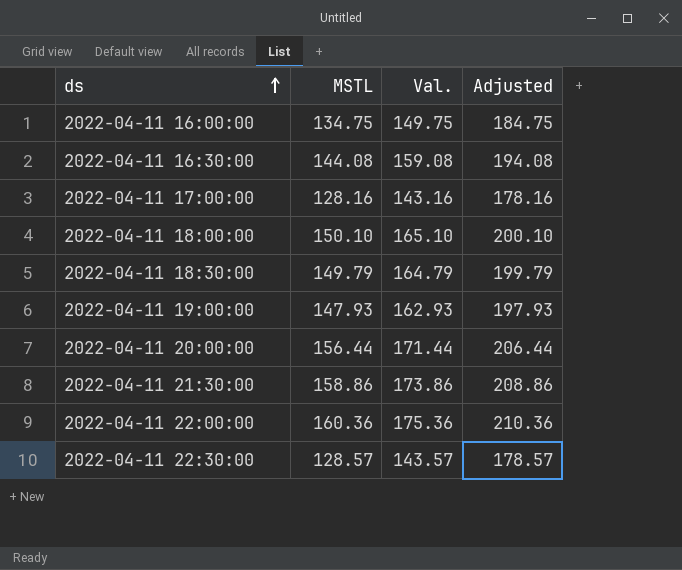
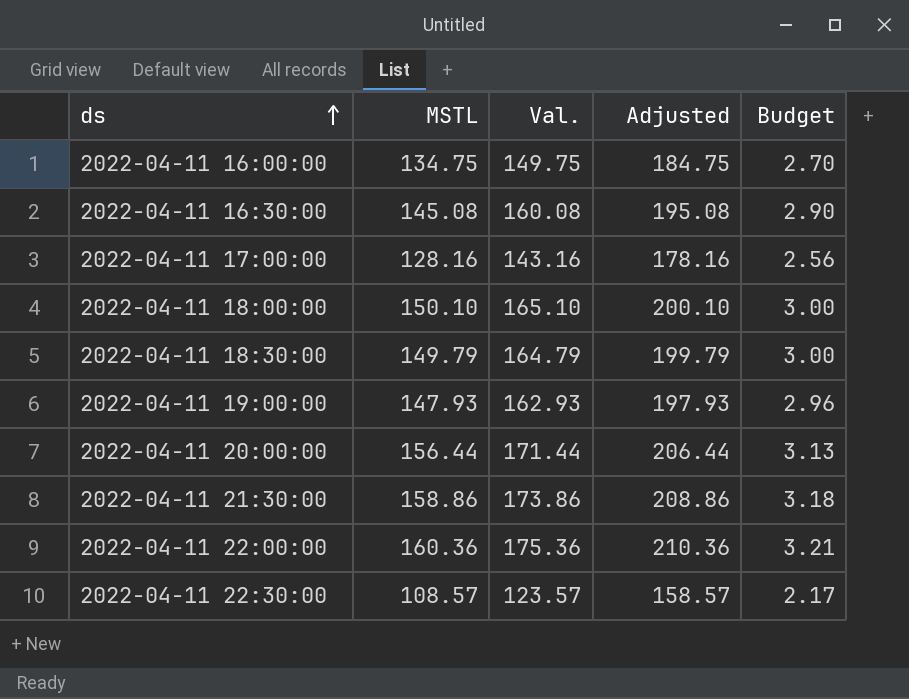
column Budget | formula: none -> [MSTL] * 0.02
2022-04-11 16:30:00 | MSTL: 144.08 -> 145.08
2022-04-11 16:30:00 | Val.: 159.08 -> 160.08
2022-04-11 16:30:00 | Adjusted: 194.08 -> 195.08
2022-04-11 22:30:00 | MSTL: 128.57 -> 108.57
2022-04-11 22:30:00 | Val.: 143.57 -> 123.57
2022-04-11 22:30:00 | Adjusted: 178.57 -> 158.57

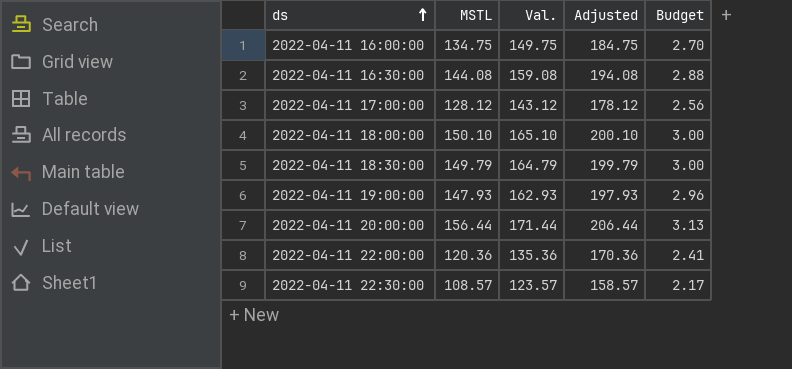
row 2022-04-11 21:30:00: 158.86 | 173.86 | 208.86 | 3.18 -> none
2022-04-11 16:30:00 | MSTL: 145.08 -> 144.08
2022-04-11 16:30:00 | Val.: 160.08 -> 159.08
2022-04-11 16:30:00 | Adjusted: 195.08 -> 194.08
2022-04-11 16:30:00 | Budget: 2.90 -> 2.88
2022-04-11 17:00:00 | MSTL: 128.16 -> 128.12
2022-04-11 17:00:00 | Val.: 143.16 -> 143.12
2022-04-11 17:00:00 | Adjusted: 178.16 -> 178.12
2022-04-11 22:00:00 | MSTL: 160.36 -> 120.36
2022-04-11 22:00:00 | Val.: 175.36 -> 135.36
2022-04-11 22:00:00 | Adjusted: 210.36 -> 170.36
2022-04-11 22:00:00 | Budget: 3.21 -> 2.41

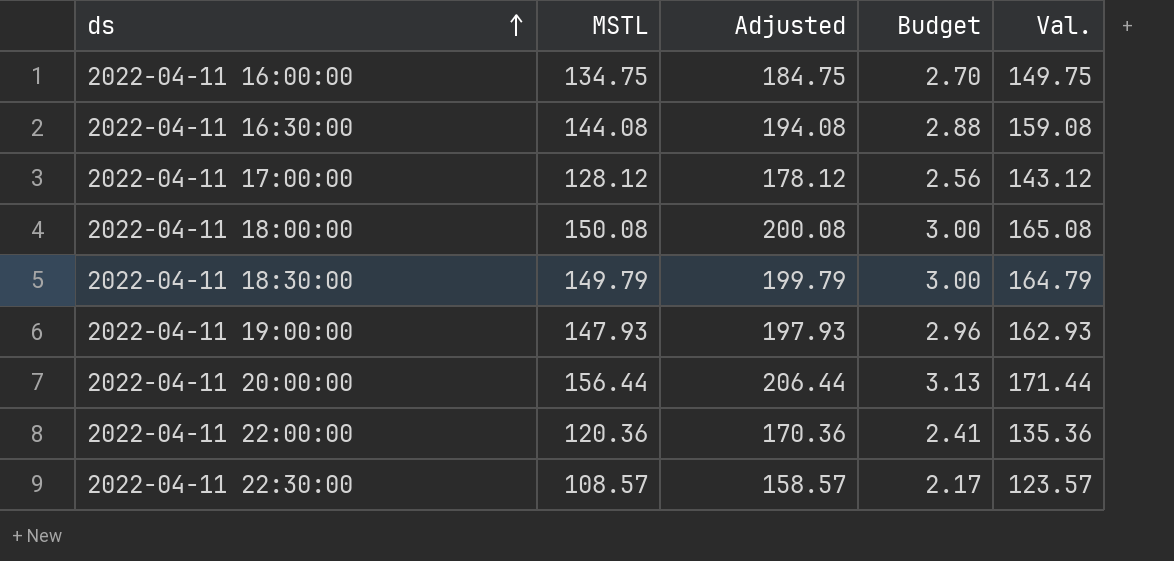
column Val. | position: 3 -> 5
2022-04-11 18:00:00 | MSTL: 150.10 -> 150.08
2022-04-11 18:00:00 | Adjusted: 200.10 -> 200.08
2022-04-11 18:00:00 | Val.: 165.10 -> 165.08

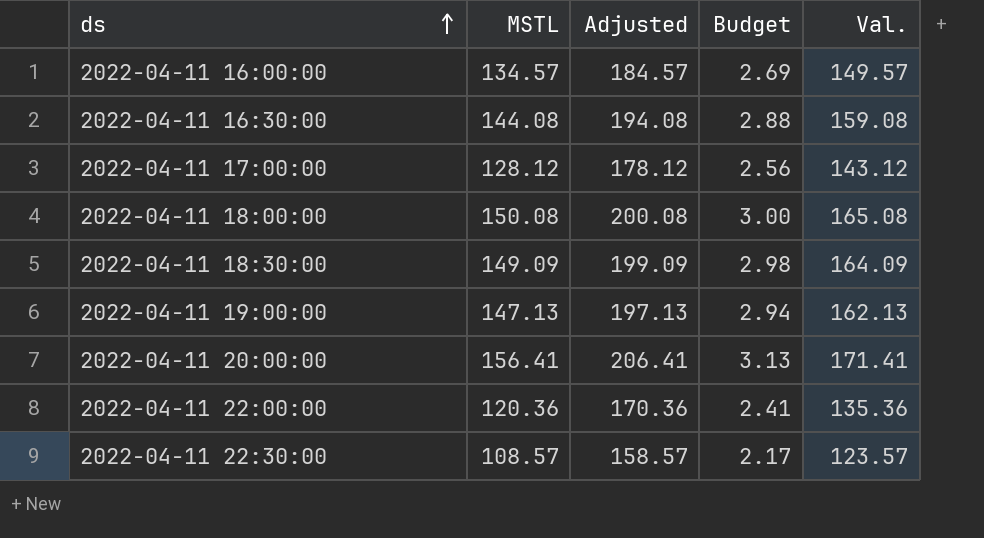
2022-04-11 16:00:00 | MSTL: 134.75 -> 134.57
2022-04-11 16:00:00 | Adjusted: 184.75 -> 184.57
2022-04-11 16:00:00 | Budget: 2.70 -> 2.69
2022-04-11 16:00:00 | Val.: 149.75 -> 149.57
2022-04-11 18:30:00 | MSTL: 149.79 -> 149.09
2022-04-11 18:30:00 | Adjusted: 199.79 -> 199.09
2022-04-11 18:30:00 | Budget: 3.00 -> 2.98
2022-04-11 18:30:00 | Val.: 164.79 -> 164.09
2022-04-11 19:00:00 | MSTL: 147.93 -> 147.13
2022-04-11 19:00:00 | Adjusted: 197.93 -> 197.13
2022-04-11 19:00:00 | Budget: 2.96 -> 2.94
2022-04-11 19:00:00 | Val.: 162.93 -> 162.13
2022-04-11 20:00:00 | MSTL: 156.44 -> 156.41
2022-04-11 20:00:00 | Adjusted: 206.44 -> 206.41
2022-04-11 20:00:00 | Val.: 171.44 -> 171.41

